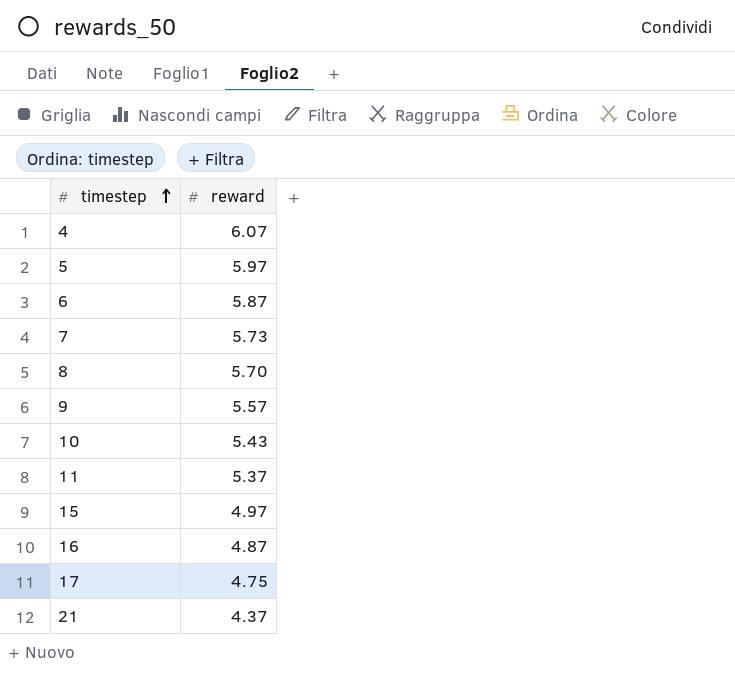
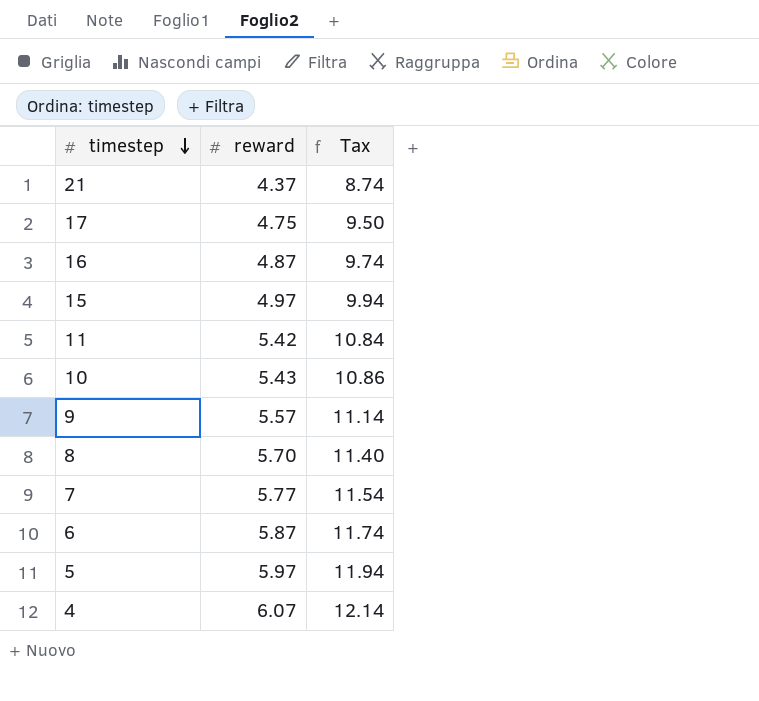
row order: timestep ascending -> timestep descending
column Tax | formula: none -> [reward] * 2
11 | reward: 5.37 -> 5.42
7 | reward: 5.73 -> 5.77

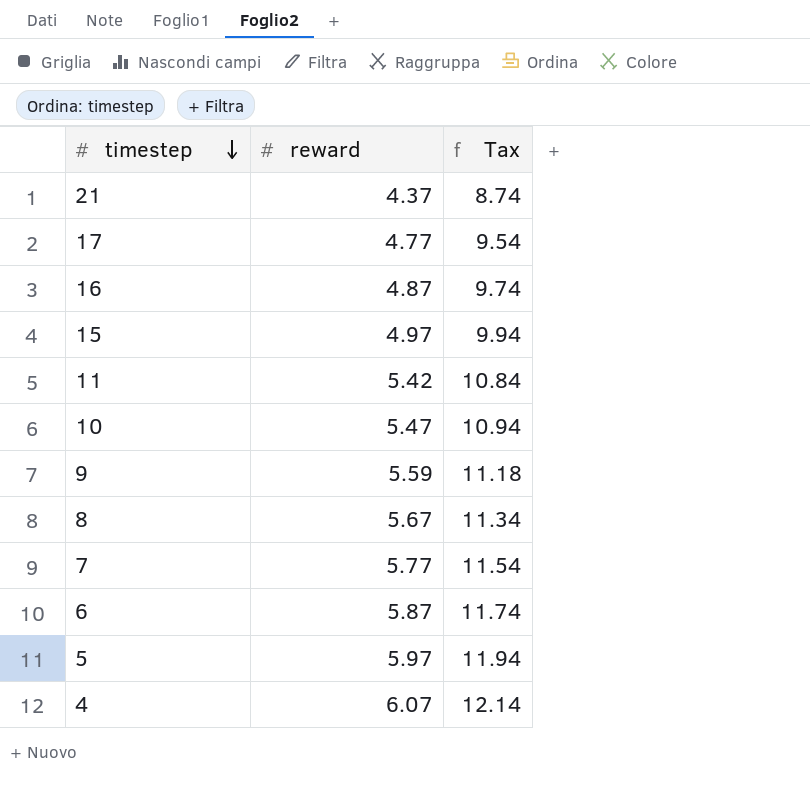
17 | reward: 4.75 -> 4.77
17 | Tax: 9.50 -> 9.54
10 | reward: 5.43 -> 5.47
10 | Tax: 10.86 -> 10.94
9 | reward: 5.57 -> 5.59
9 | Tax: 11.14 -> 11.18
8 | reward: 5.70 -> 5.67
8 | Tax: 11.40 -> 11.34

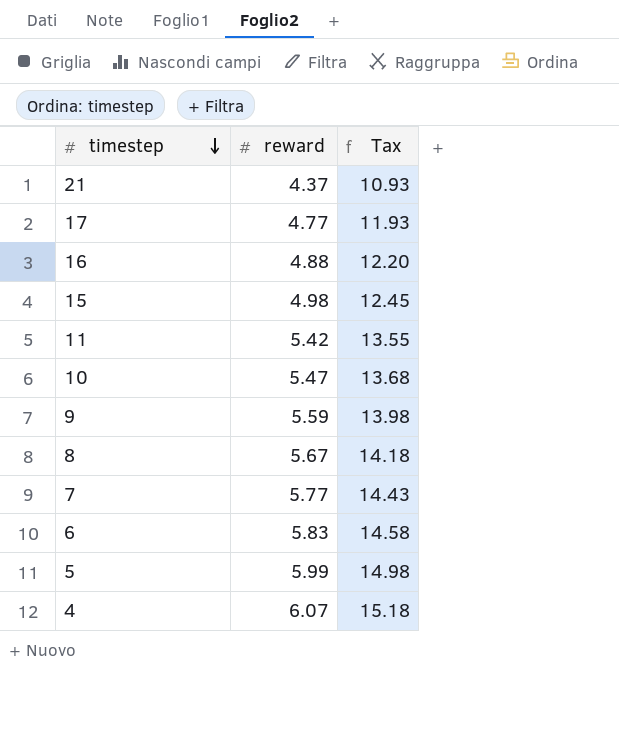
column Tax | formula: [reward] * 2 -> [reward] * 2.5
16 | reward: 4.87 -> 4.88
15 | reward: 4.97 -> 4.98
6 | reward: 5.87 -> 5.83
5 | reward: 5.97 -> 5.99

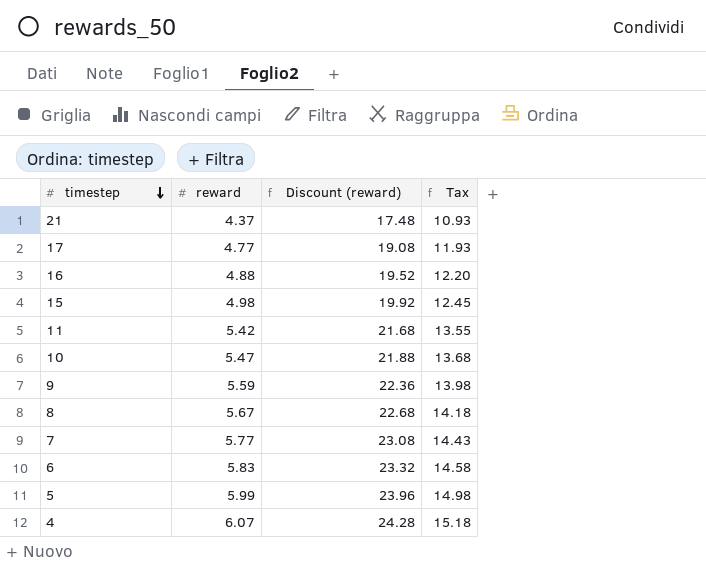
column Discount (reward) | formula: none -> [reward] * 4

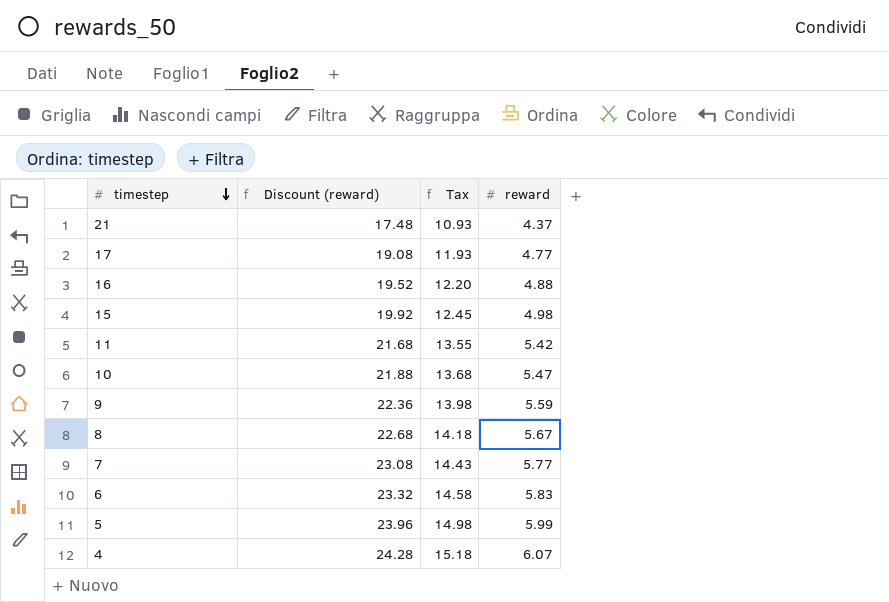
column reward | position: 2 -> 4

